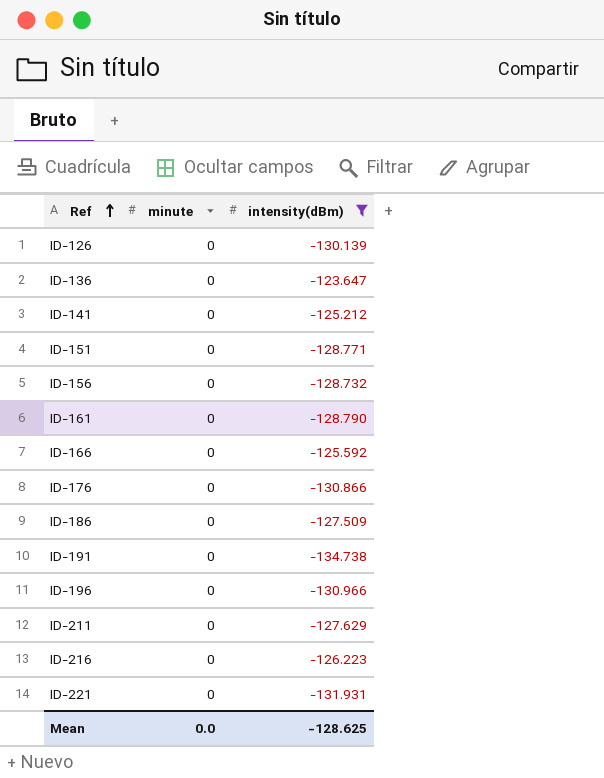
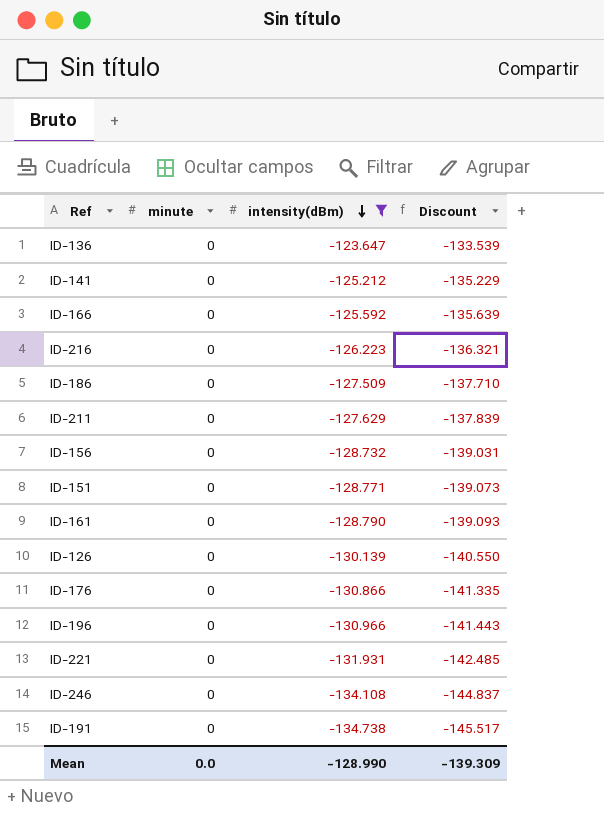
row order: Ref ascending -> intensity(dBm) descending
column Discount | formula: none -> [intensity(dBm)] * 1.08
row ID-246: none -> 0 | -134.108 | -144.837
Mean | intensity(dBm): -128.625 -> -128.990

